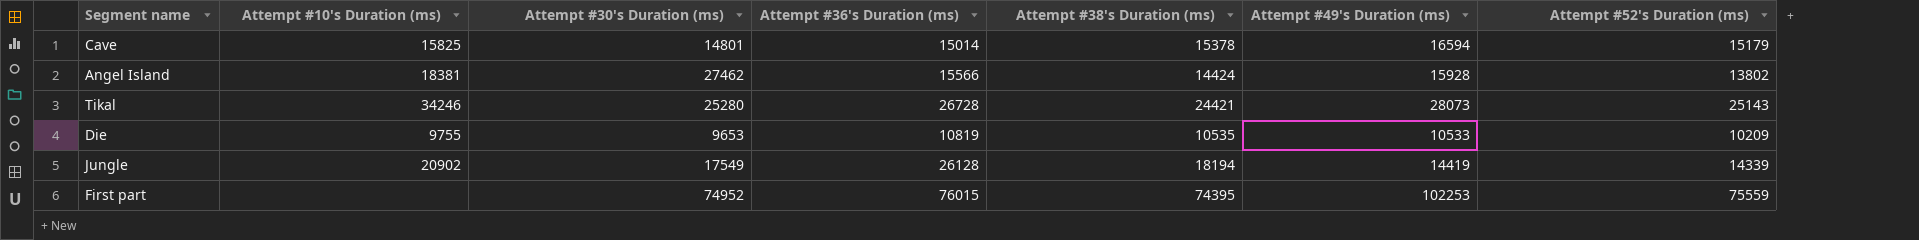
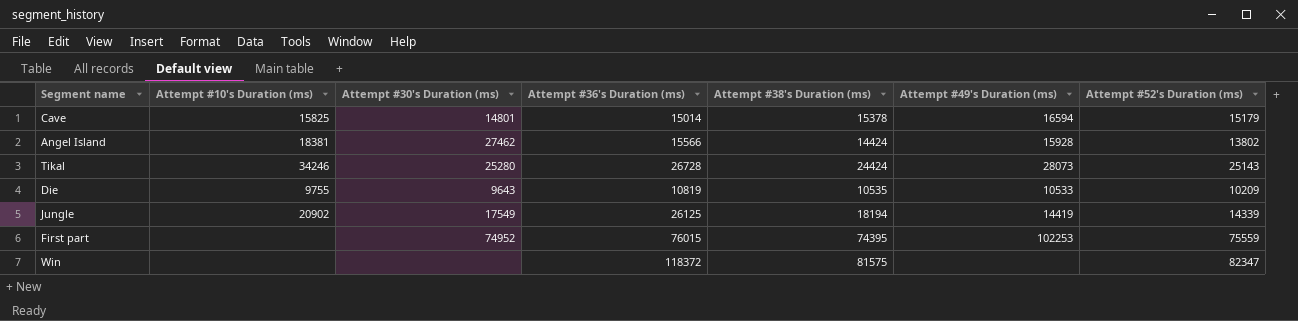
Tikal | Attempt #38's Duration (ms): 24421 -> 24424
Die | Attempt #30's Duration (ms): 9653 -> 9643
Jungle | Attempt #36's Duration (ms): 26128 -> 26125
row Win: none -> none | none | 118372 | 81575 | none | 82347

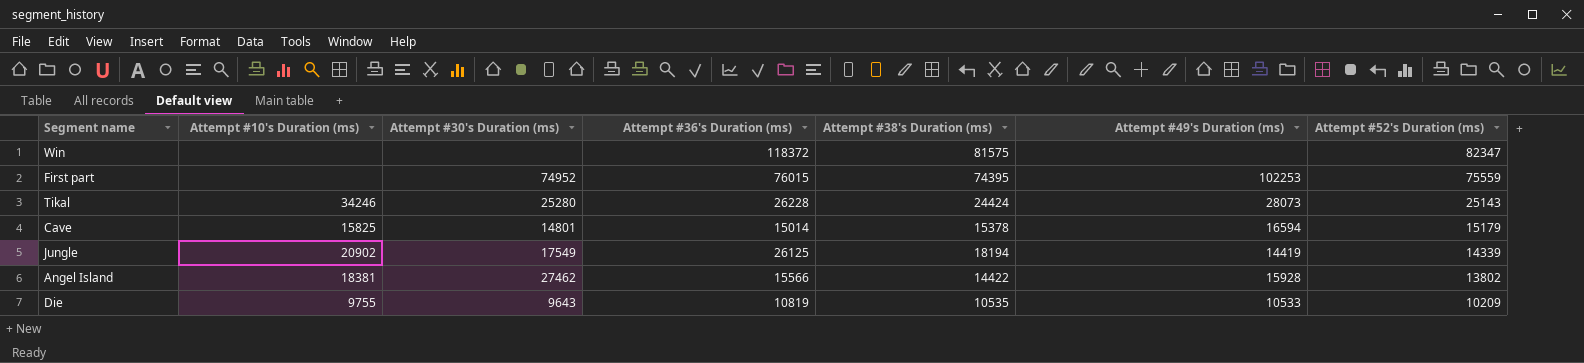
row order: none -> Attempt #52's Duration (ms) descending
Tikal | Attempt #36's Duration (ms): 26728 -> 26228
Angel Island | Attempt #38's Duration (ms): 14424 -> 14422

